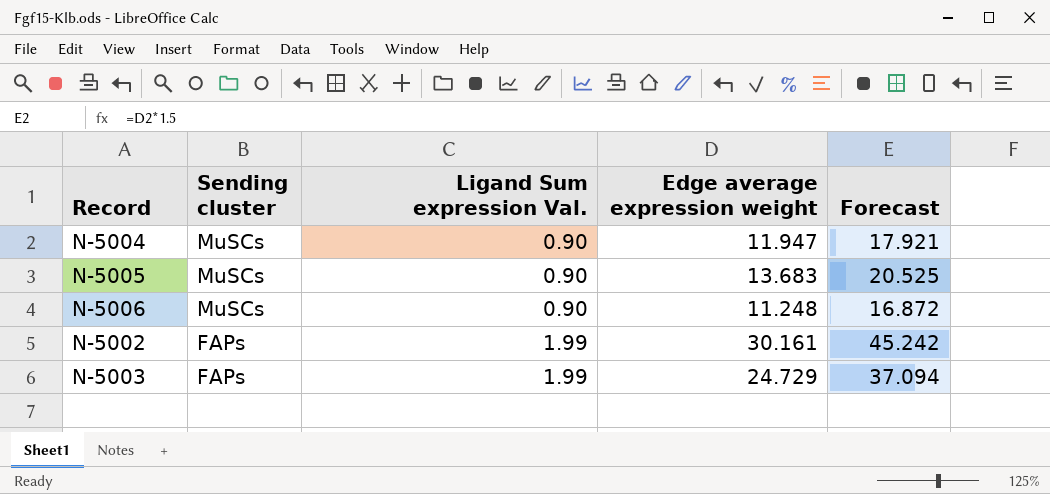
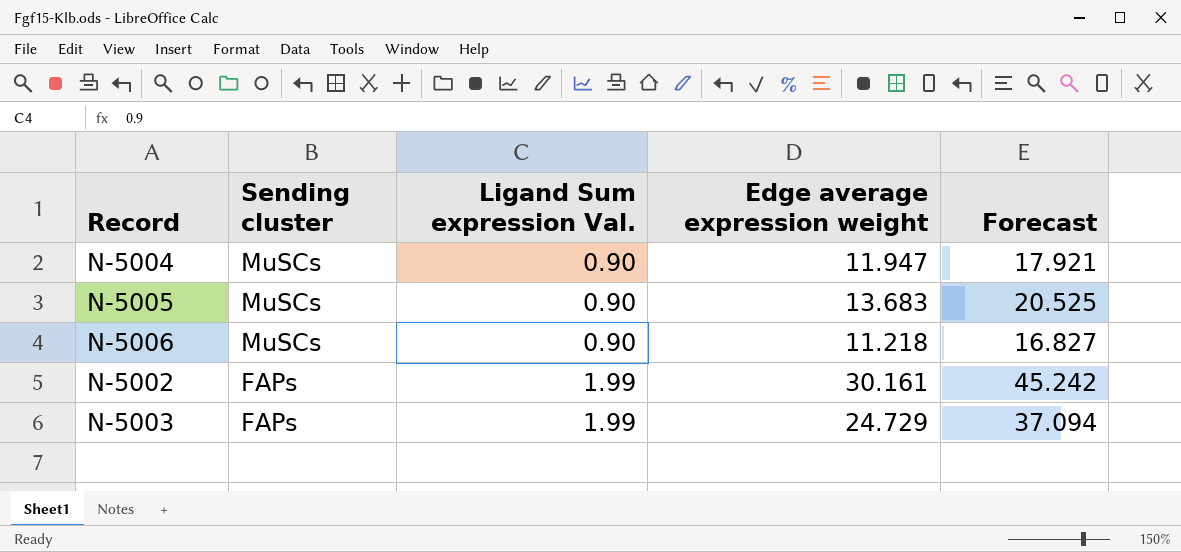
N-5006 | Edge average expression weight: 11.248 -> 11.218
N-5006 | Forecast: 16.872 -> 16.827

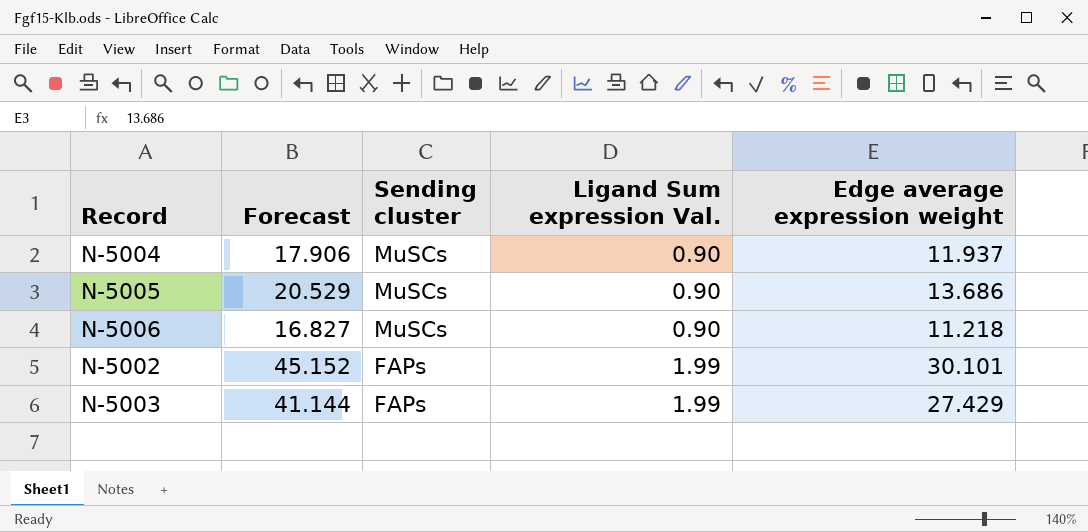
column Forecast | position: 5 -> 2
N-5004 | Forecast: 17.921 -> 17.906
N-5004 | Edge average expression weight: 11.947 -> 11.937
N-5005 | Forecast: 20.525 -> 20.529
N-5005 | Edge average expression weight: 13.683 -> 13.686
N-5002 | Forecast: 45.242 -> 45.152
N-5002 | Edge average expression weight: 30.161 -> 30.101
N-5003 | Forecast: 37.094 -> 41.144
N-5003 | Edge average expression weight: 24.729 -> 27.429

